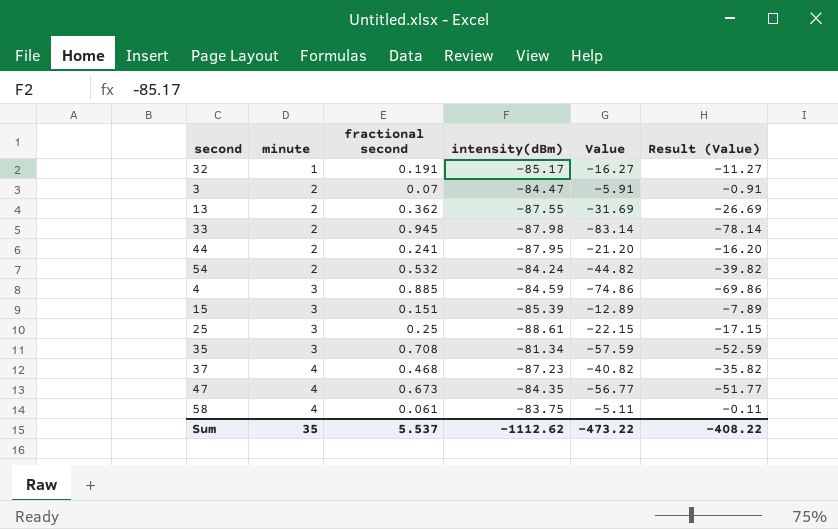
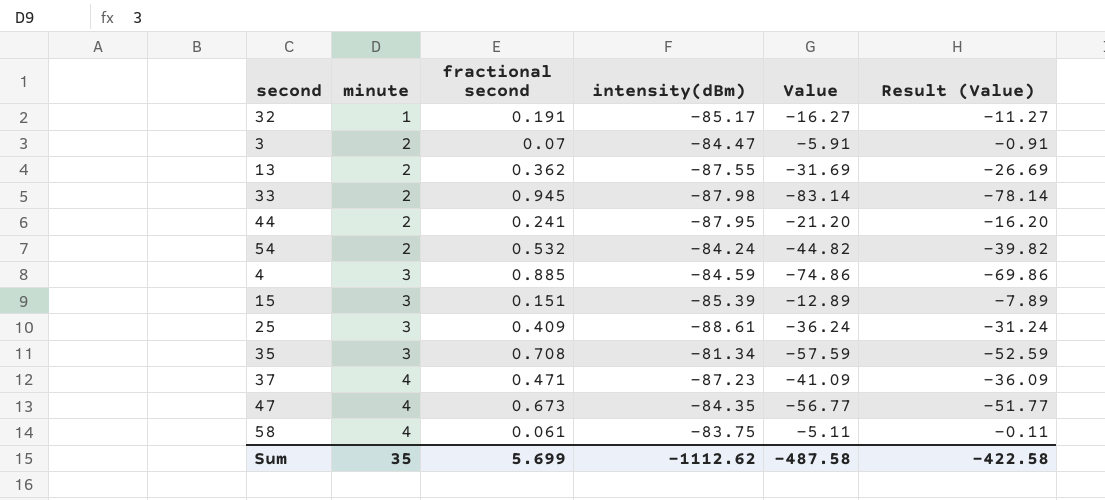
25 | fractional second: 0.25 -> 0.409
25 | Value: -22.15 -> -36.24
25 | Result (Value): -17.15 -> -31.24
37 | fractional second: 0.468 -> 0.471
37 | Value: -40.82 -> -41.09
37 | Result (Value): -35.82 -> -36.09
Sum | fractional second: 5.537 -> 5.699
Sum | Value: -473.22 -> -487.58
Sum | Result (Value): -408.22 -> -422.58

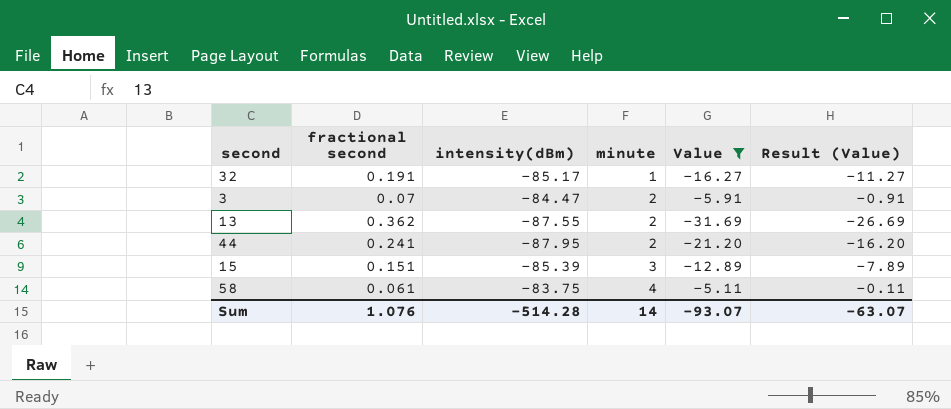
filter: none -> Value >= -31.69
column minute | position: 2 -> 4
Sum | fractional second: 5.699 -> 1.076
Sum | intensity(dBm): -1112.62 -> -514.28
Sum | minute: 35 -> 14
Sum | Value: -487.58 -> -93.07
Sum | Result (Value): -422.58 -> -63.07

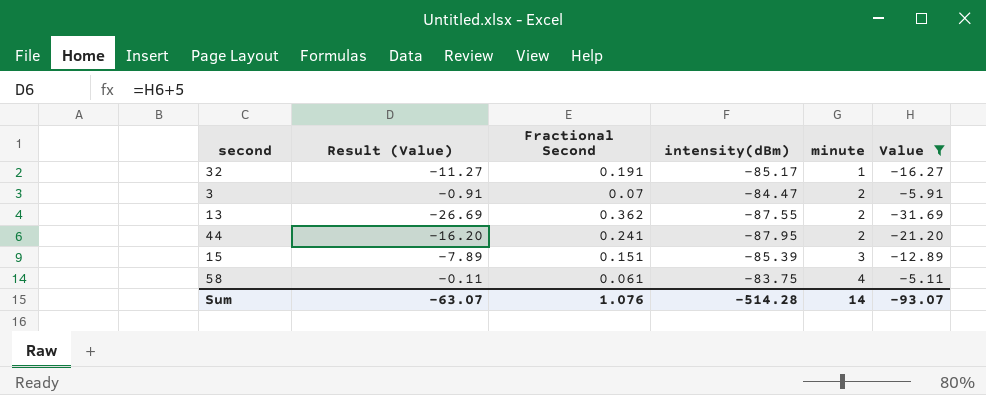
column Result (Value) | position: 6 -> 2
column name: fractional second -> Fractional Second

